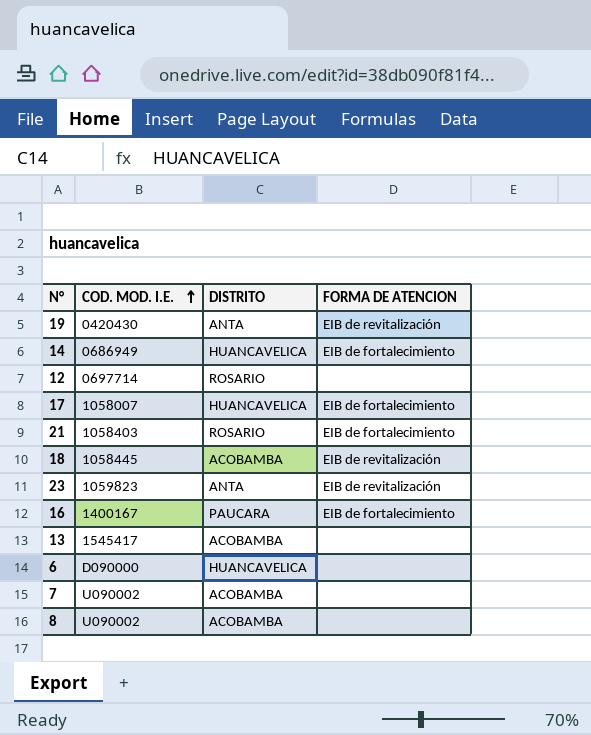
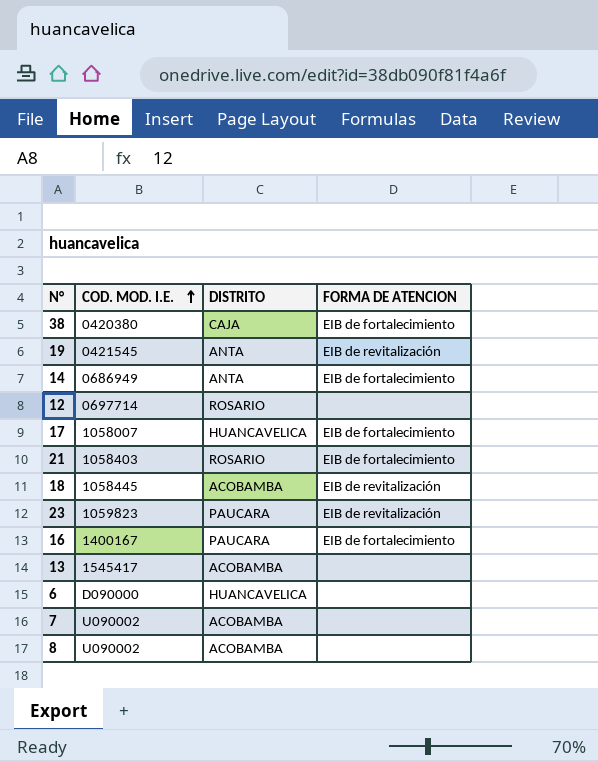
row 38: none -> 0420380 | CAJA | EIB de fortalecimiento
19 | COD. MOD. I.E.: 0420430 -> 0421545
14 | DISTRITO: HUANCAVELICA -> ANTA
23 | DISTRITO: ANTA -> PAUCARA

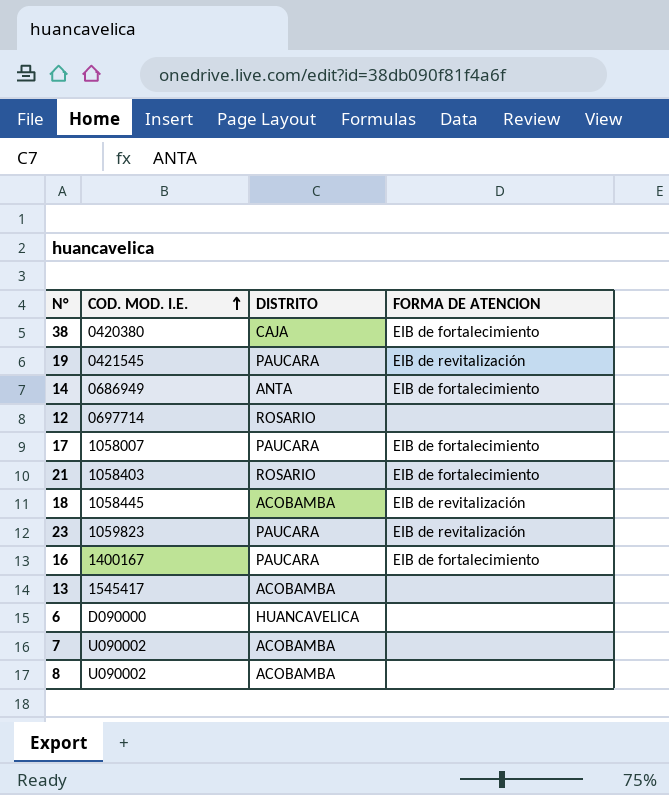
19 | DISTRITO: ANTA -> PAUCARA
17 | DISTRITO: HUANCAVELICA -> PAUCARA

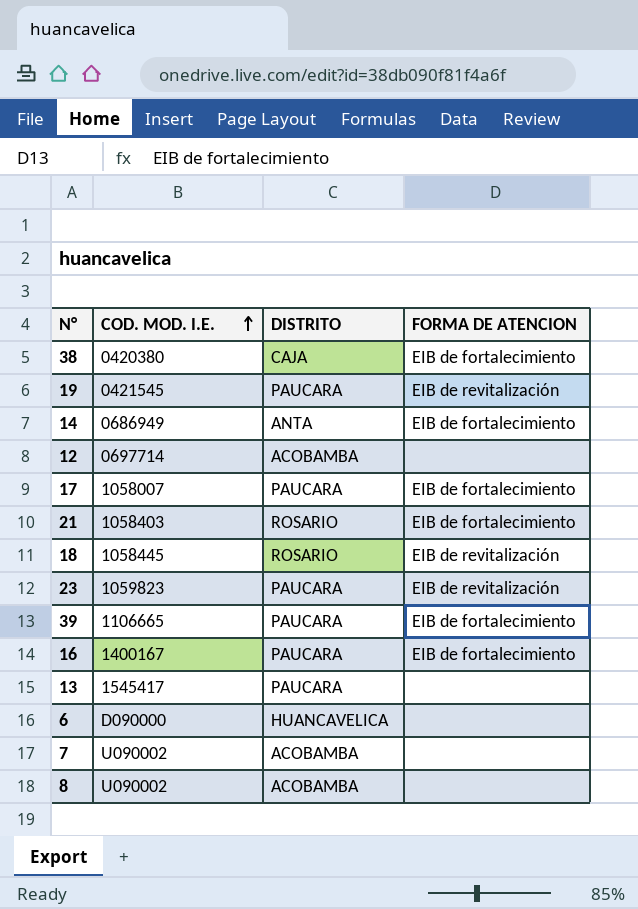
12 | DISTRITO: ROSARIO -> ACOBAMBA
18 | DISTRITO: ACOBAMBA -> ROSARIO
row 39: none -> 1106665 | PAUCARA | EIB de fortalecimiento
13 | DISTRITO: ACOBAMBA -> PAUCARA

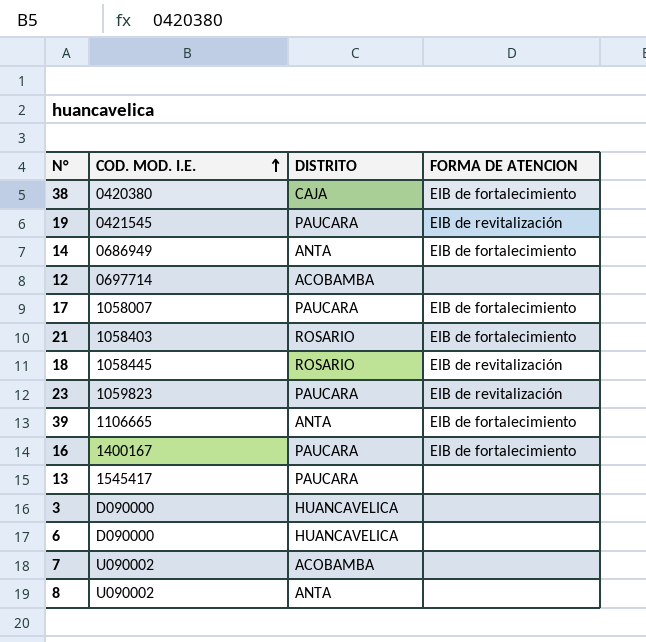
39 | DISTRITO: PAUCARA -> ANTA
row 3: none -> D090000 | HUANCAVELICA | none
8 | DISTRITO: ACOBAMBA -> ANTA

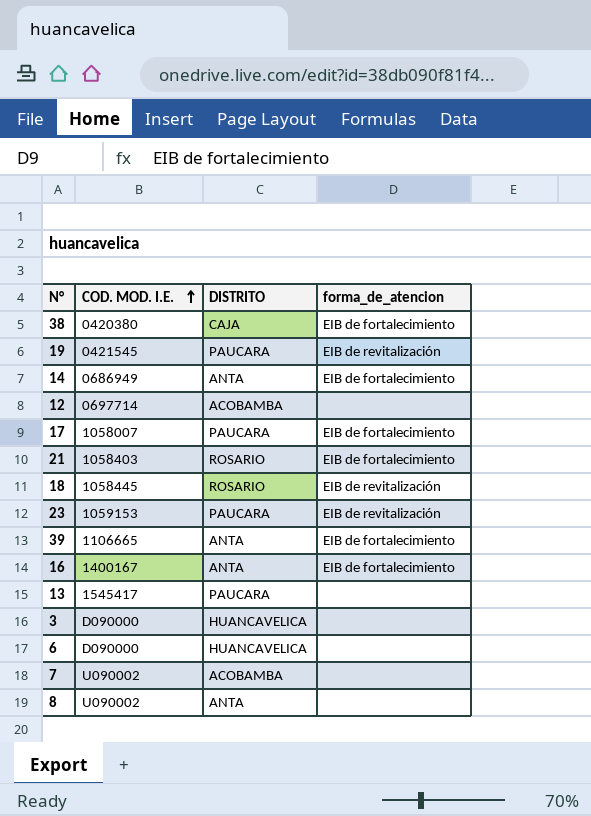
column name: FORMA DE ATENCION -> forma_de_atencion
23 | COD. MOD. I.E.: 1059823 -> 1059153
16 | DISTRITO: PAUCARA -> ANTA

